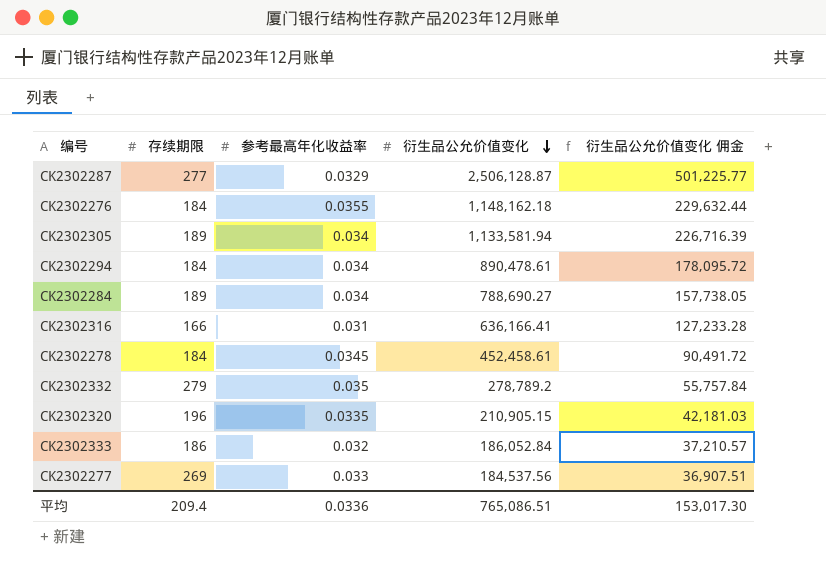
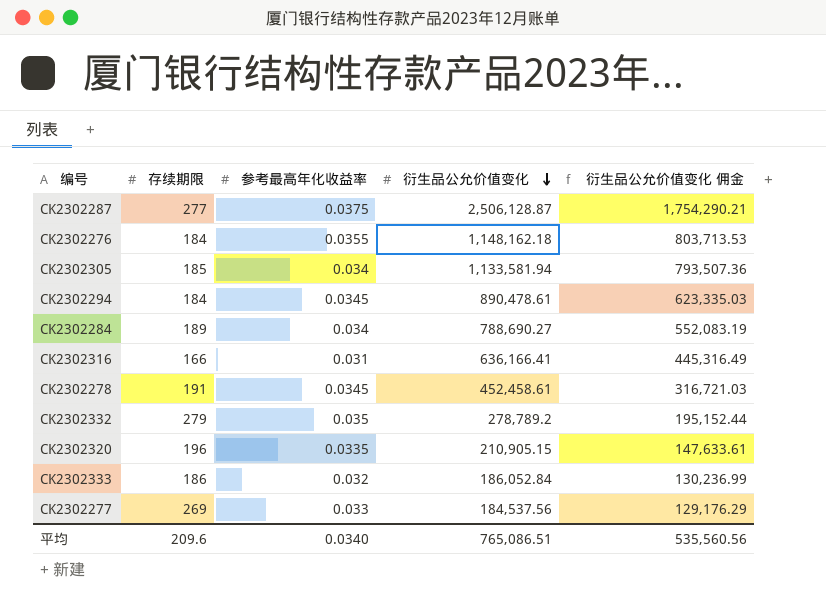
column 衍生品公允价值变化 佣金 | formula: [衍生品公允价值变化] * 0.2 -> [衍生品公允价值变化] * 0.7
CK2302287 | 参考最高年化收益率: 0.0329 -> 0.0375
CK2302305 | 存续期限: 189 -> 185
CK2302294 | 参考最高年化收益率: 0.034 -> 0.0345
CK2302278 | 存续期限: 184 -> 191
平均 | 存续期限: 209.4 -> 209.6
平均 | 参考最高年化收益率: 0.0336 -> 0.0340
平均 | 衍生品公允价值变化 佣金: 153,017.30 -> 535,560.56

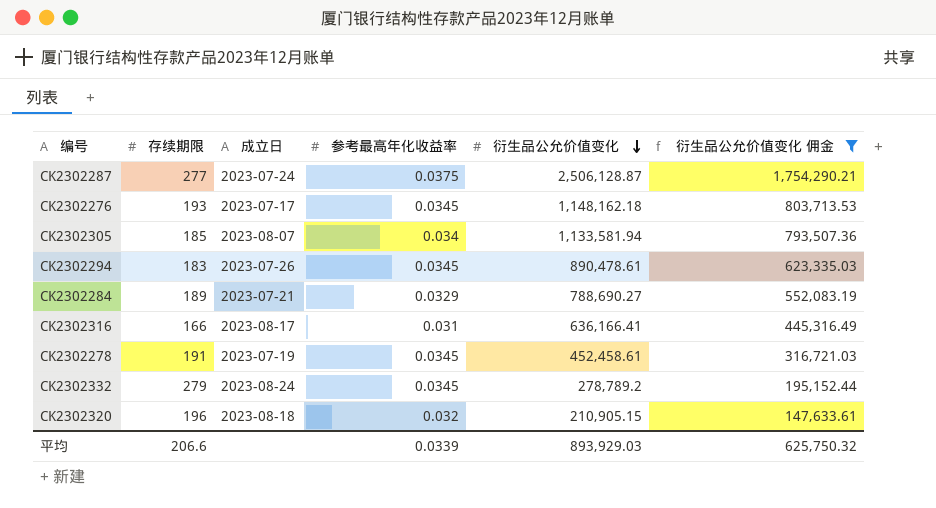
filter: none -> 衍生品公允价值变化 佣金 >= 147,633.61
column 成立日 | position: none -> 3
CK2302276 | 存续期限: 184 -> 193
CK2302276 | 参考最高年化收益率: 0.0355 -> 0.0345
CK2302294 | 存续期限: 184 -> 183
CK2302284 | 参考最高年化收益率: 0.034 -> 0.0329
CK2302332 | 参考最高年化收益率: 0.035 -> 0.0345
CK2302320 | 参考最高年化收益率: 0.0335 -> 0.032
平均 | 存续期限: 209.6 -> 206.6
平均 | 参考最高年化收益率: 0.0340 -> 0.0339
平均 | 衍生品公允价值变化: 765,086.51 -> 893,929.03
平均 | 衍生品公允价值变化 佣金: 535,560.56 -> 625,750.32

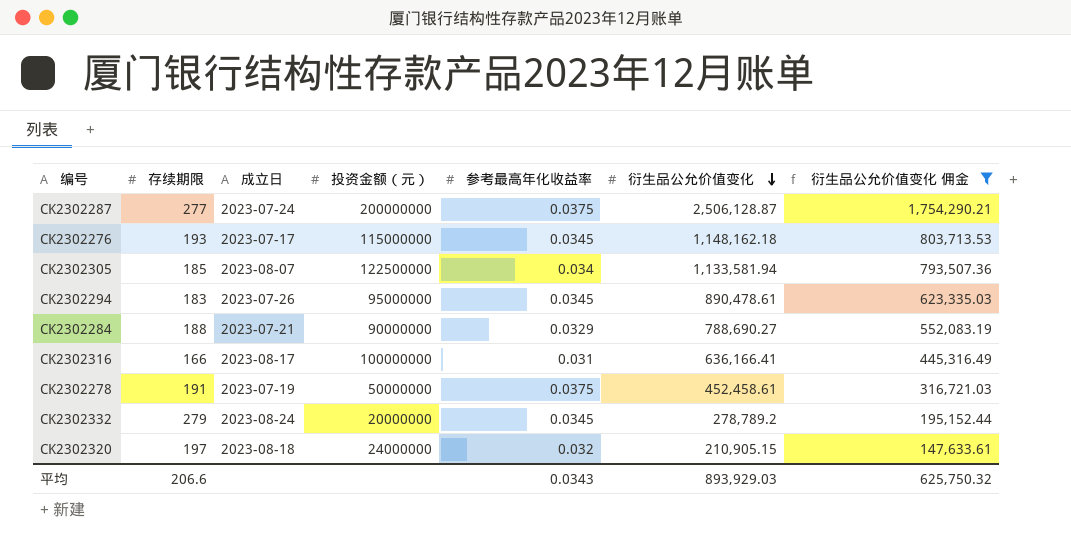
column 投资金额（元） | position: none -> 4
CK2302284 | 存续期限: 189 -> 188
CK2302278 | 参考最高年化收益率: 0.0345 -> 0.0375
CK2302320 | 存续期限: 196 -> 197
平均 | 参考最高年化收益率: 0.0339 -> 0.0343

